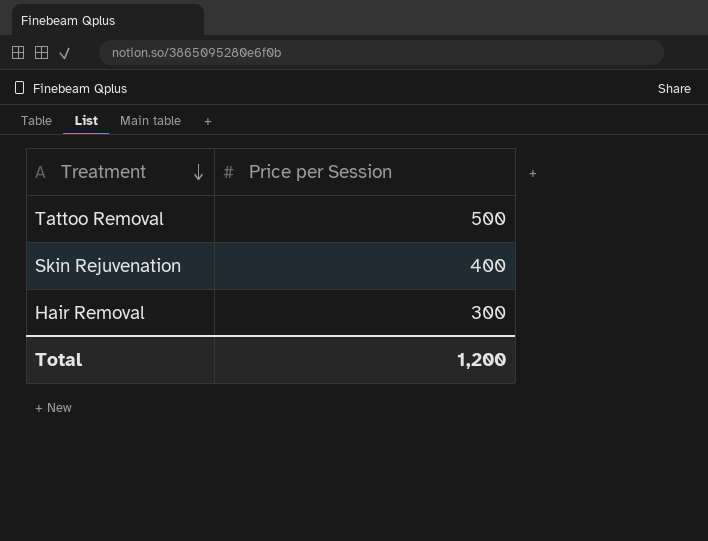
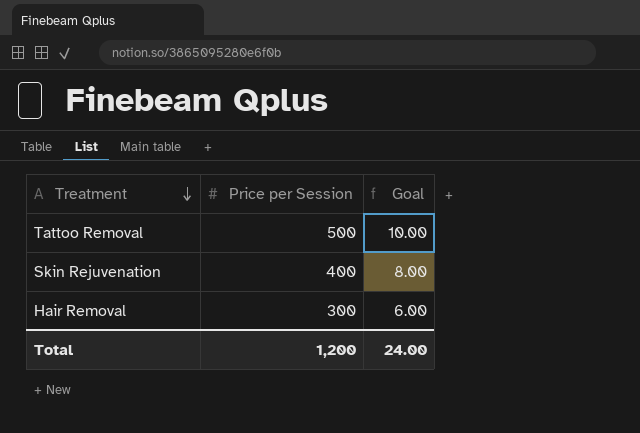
column Goal | formula: none -> [Price per Session] * 0.02

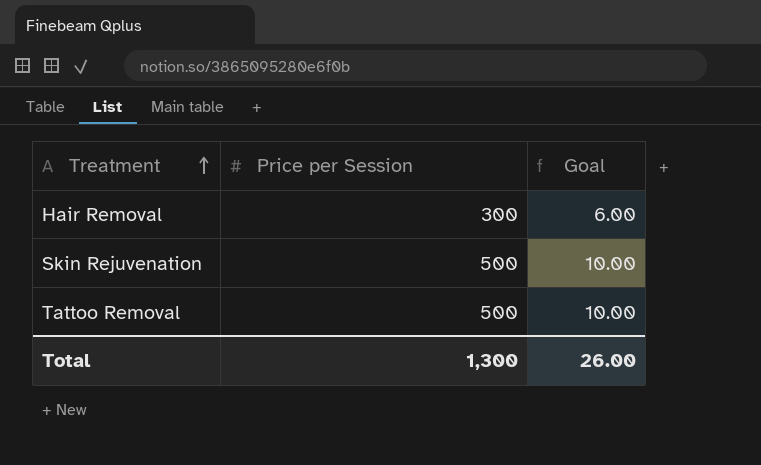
row order: Treatment descending -> Treatment ascending
Skin Rejuvenation | Price per Session: 400 -> 500
Skin Rejuvenation | Goal: 8.00 -> 10.00
Total | Price per Session: 1,200 -> 1,300
Total | Goal: 24.00 -> 26.00

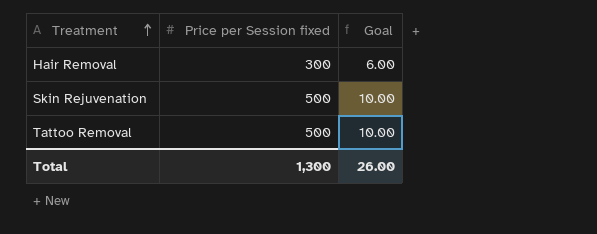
column name: Price per Session -> Price per Session fixed

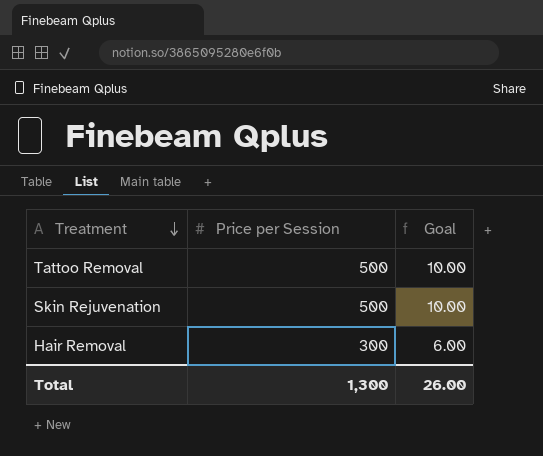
row order: Treatment ascending -> Treatment descending
column name: Price per Session fixed -> Price per Session

